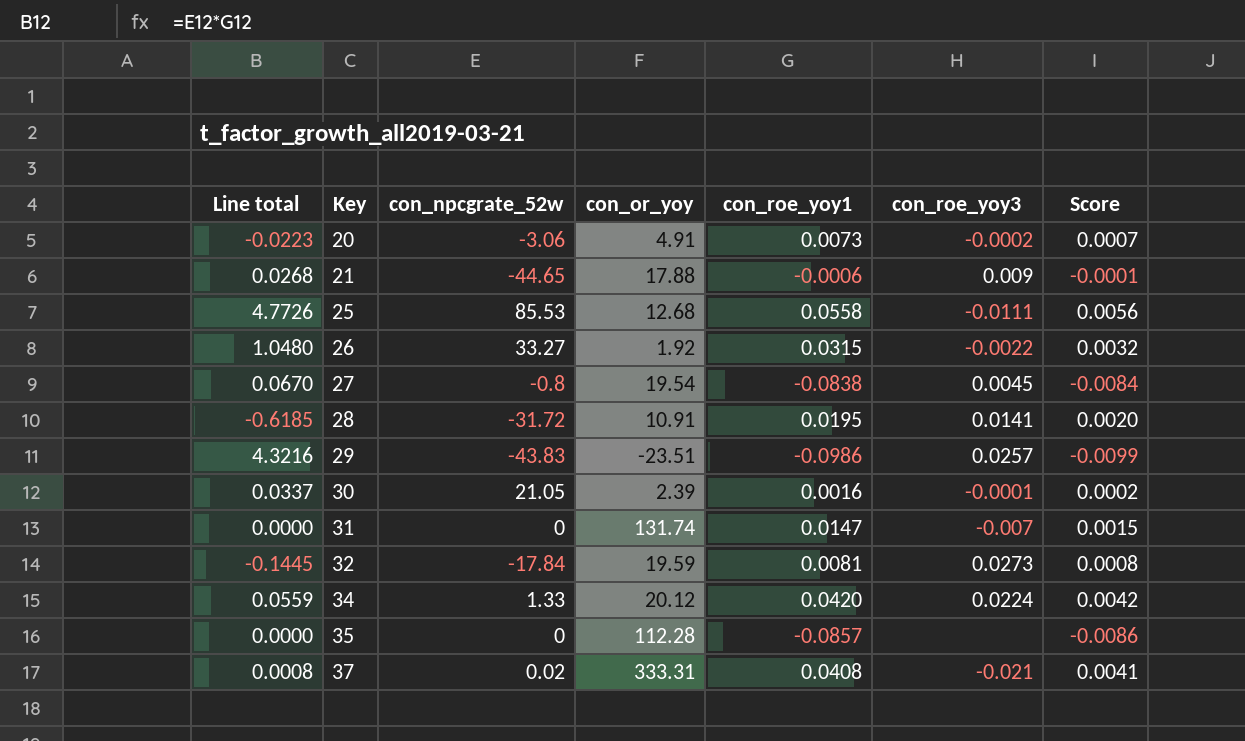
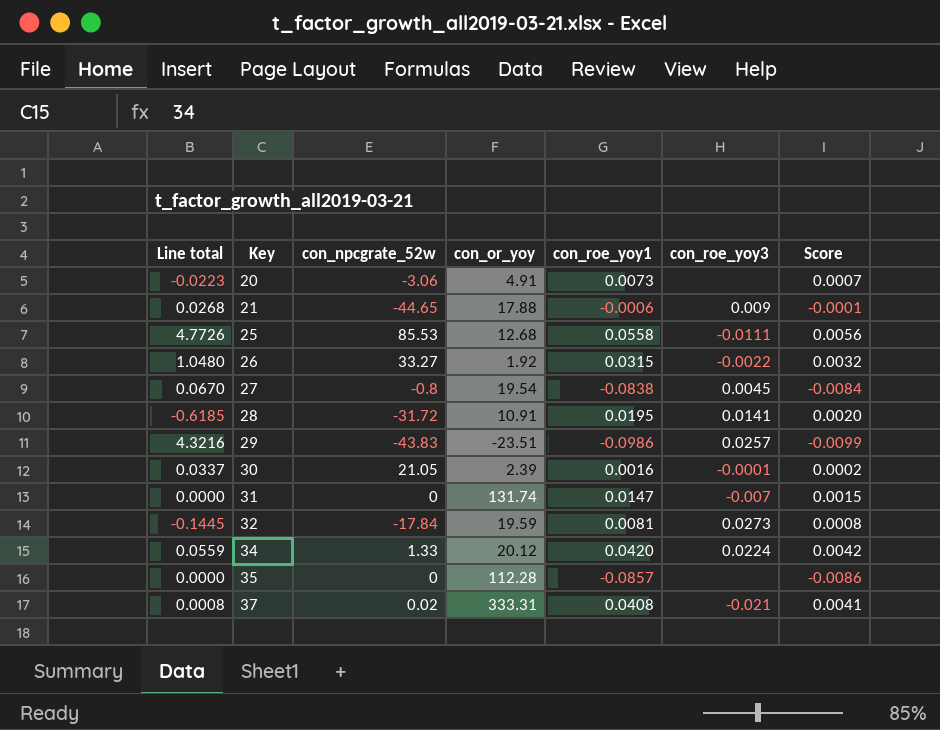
20 | con_roe_yoy3: -0.0002 -> none

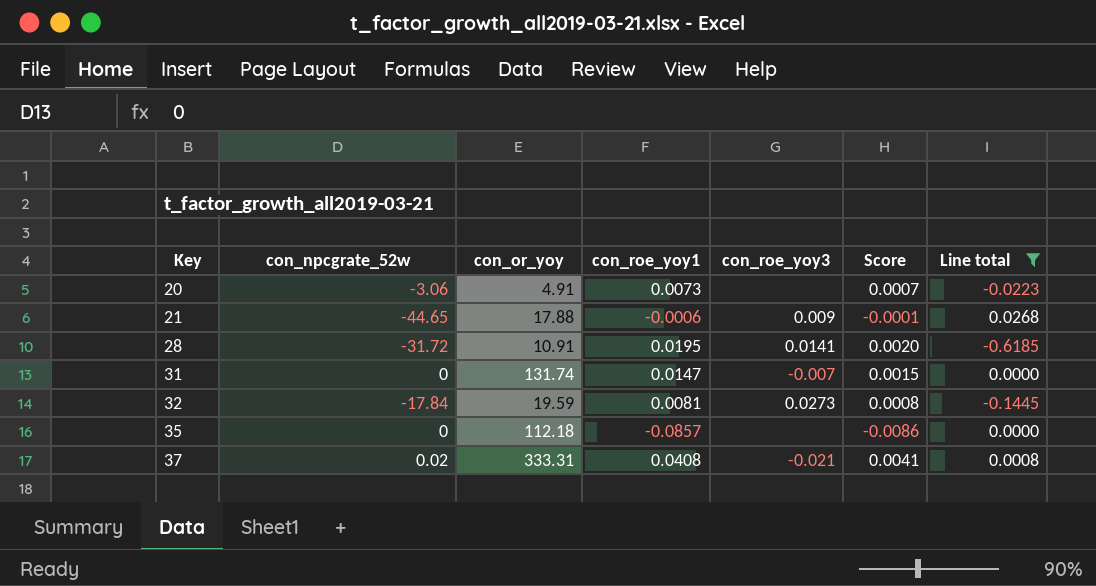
filter: none -> Line total <= 0.0268
column Line total | position: 1 -> 7
35 | con_or_yoy: 112.28 -> 112.18

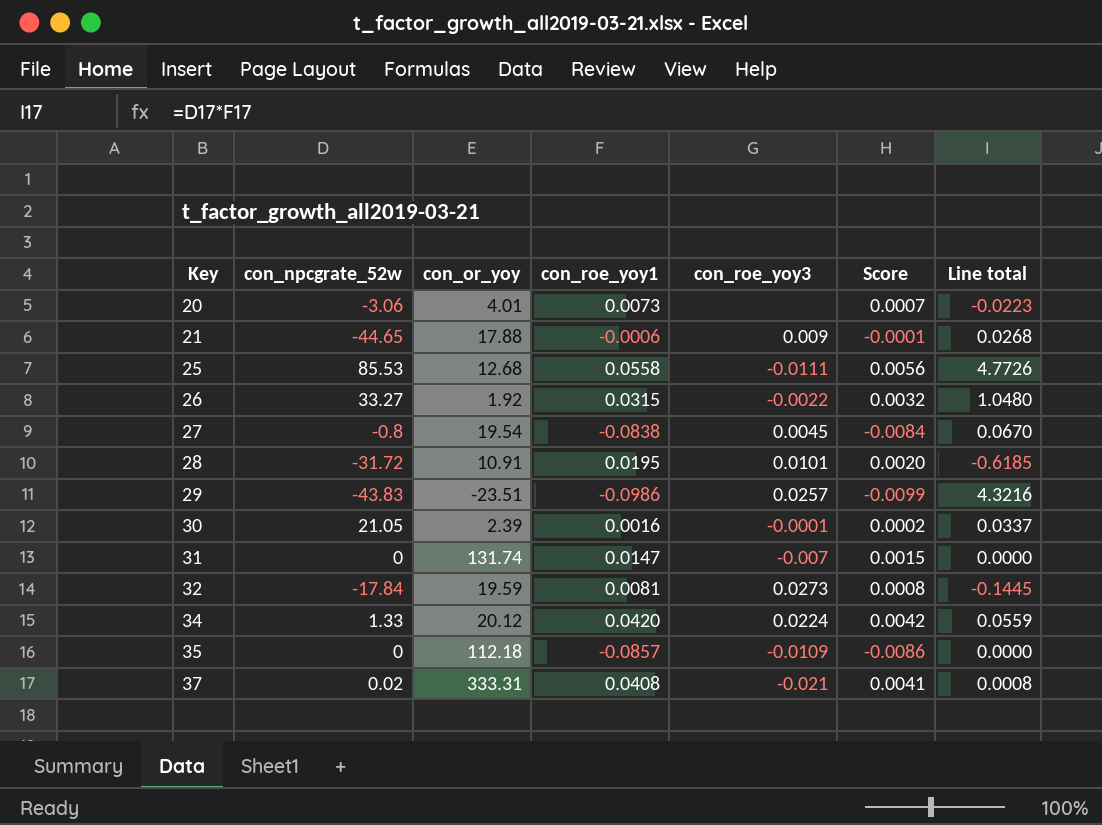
filter: Line total <= 0.0268 -> none
20 | con_or_yoy: 4.91 -> 4.01
28 | con_roe_yoy3: 0.0141 -> 0.0101
35 | con_roe_yoy3: none -> -0.0109

